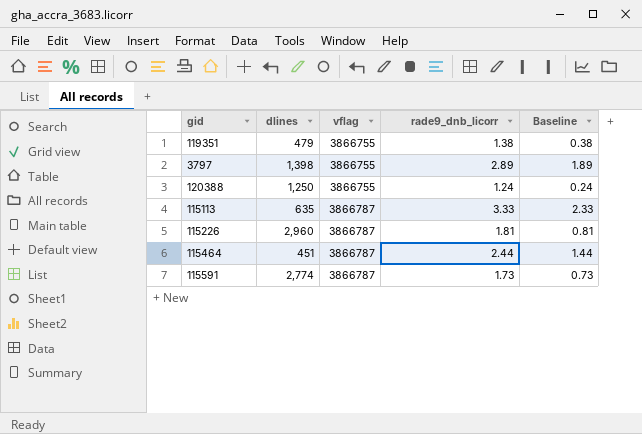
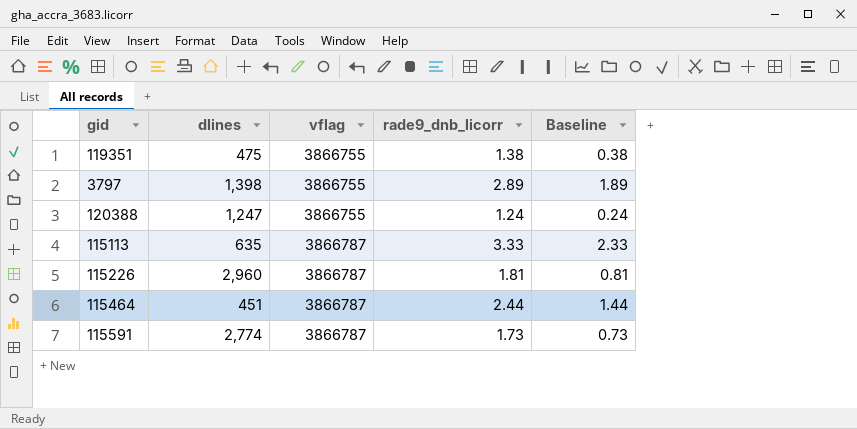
119351 | dlines: 479 -> 475
120388 | dlines: 1,250 -> 1,247

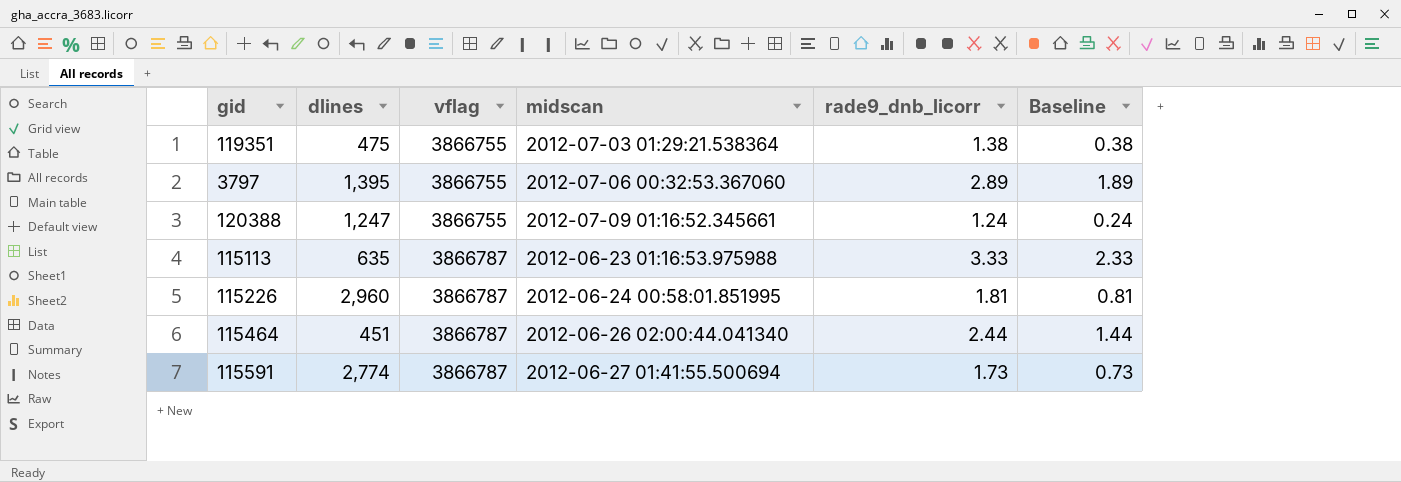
column midscan | position: none -> 4
3797 | dlines: 1,398 -> 1,395

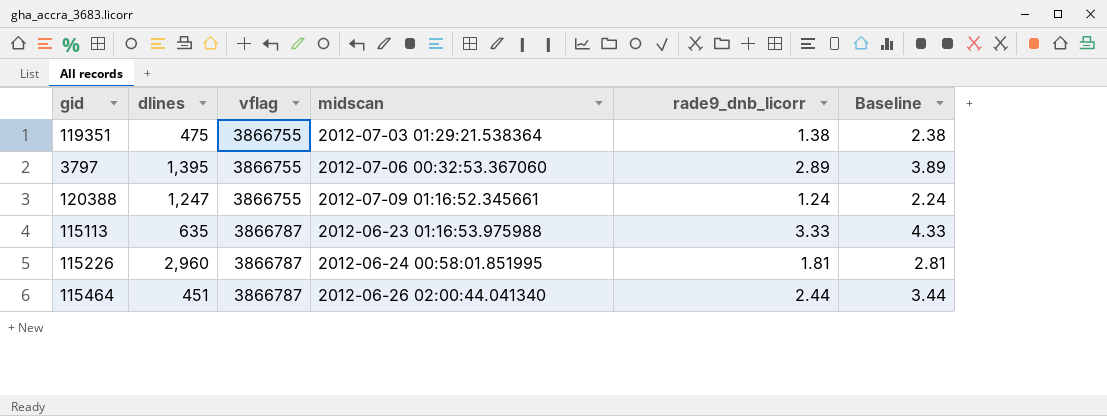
column Baseline | formula: [rade9_dnb_licorr] - 1 -> [rade9_dnb_licorr] + 1
row 115591: 2,774 | 3866787 | 2012-06-27 01:41:55.500694 | 1.73 | 0.73 -> none

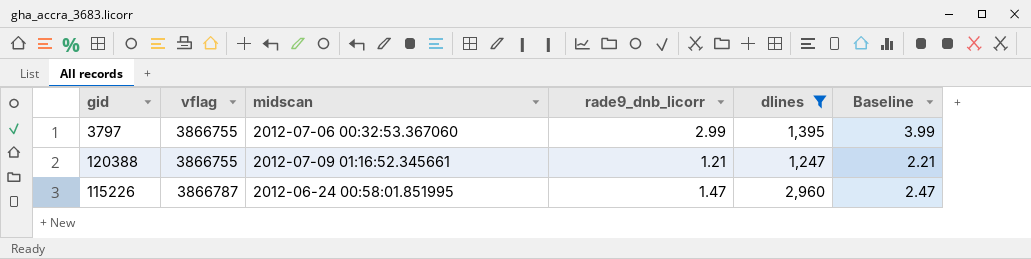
filter: none -> dlines >= 1,247
column dlines | position: 2 -> 5
3797 | rade9_dnb_licorr: 2.89 -> 2.99
3797 | Baseline: 3.89 -> 3.99
120388 | rade9_dnb_licorr: 1.24 -> 1.21
120388 | Baseline: 2.24 -> 2.21
115226 | rade9_dnb_licorr: 1.81 -> 1.47
115226 | Baseline: 2.81 -> 2.47

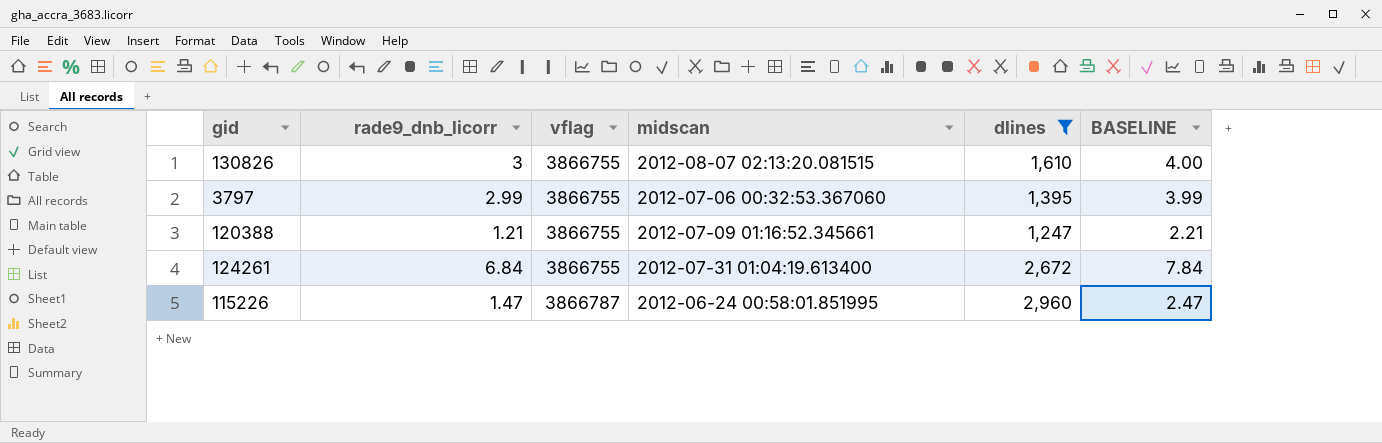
column rade9_dnb_licorr | position: 4 -> 2
column name: Baseline -> BASELINE
row 130826: none -> 3 | 3866755 | 2012-08-07 02:13:20.081515 | 1,610 | 4.00
row 124261: none -> 6.84 | 3866755 | 2012-07-31 01:04:19.613400 | 2,672 | 7.84

